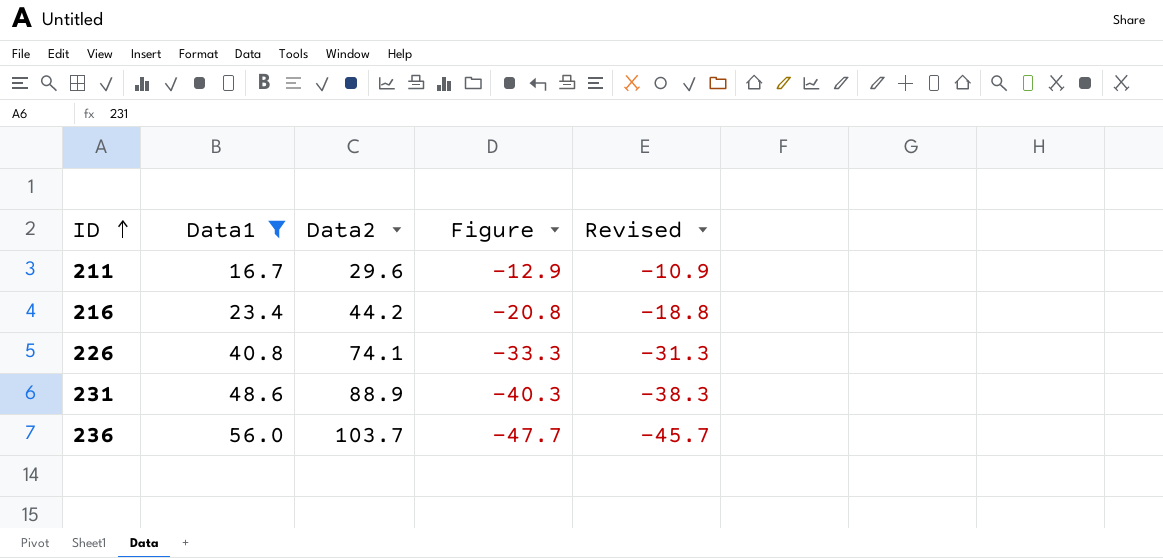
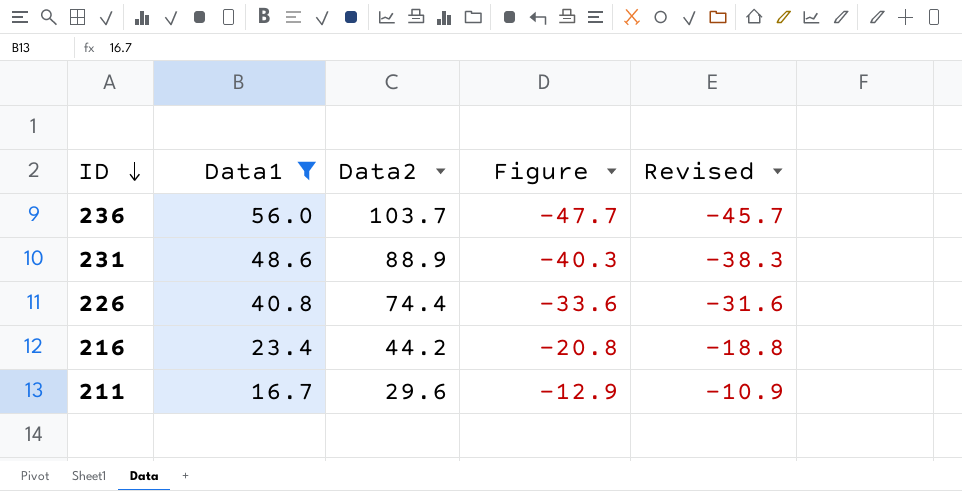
row order: ID ascending -> ID descending
226 | Data2: 74.1 -> 74.4
226 | Figure: -33.3 -> -33.6
226 | Revised: -31.3 -> -31.6

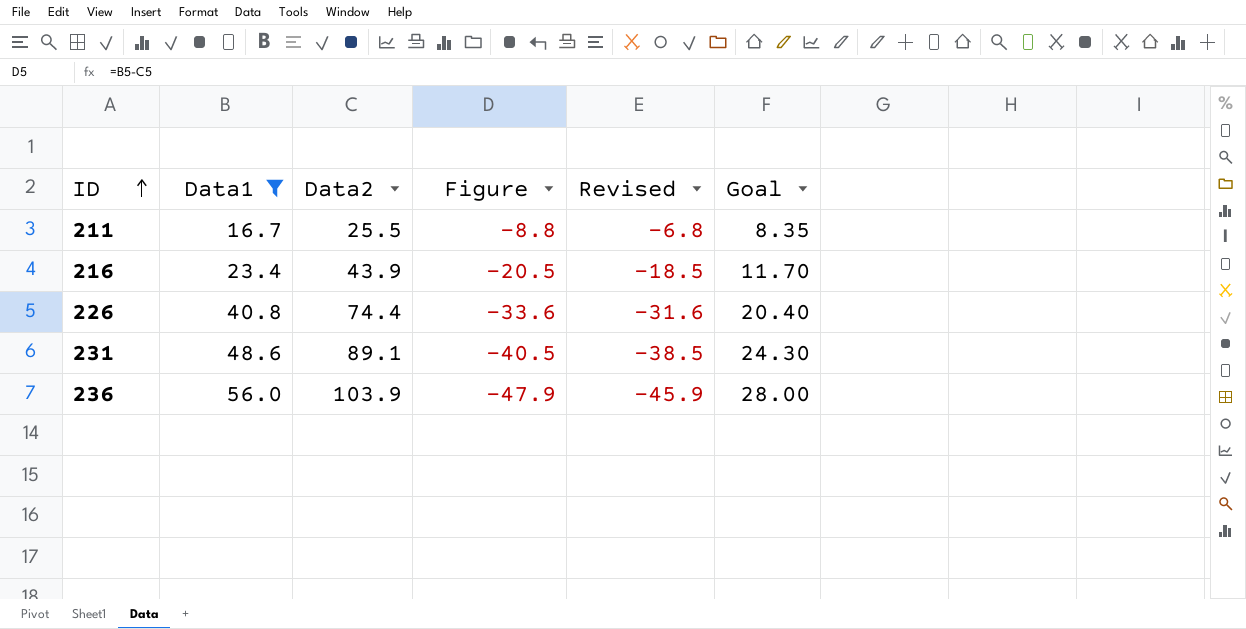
row order: ID descending -> ID ascending
column Goal | formula: none -> [Data1] * 0.5
211 | Data2: 29.6 -> 25.5
211 | Figure: -12.9 -> -8.8
211 | Revised: -10.9 -> -6.8
216 | Data2: 44.2 -> 43.9
216 | Figure: -20.8 -> -20.5
216 | Revised: -18.8 -> -18.5
231 | Data2: 88.9 -> 89.1
231 | Figure: -40.3 -> -40.5
231 | Revised: -38.3 -> -38.5
236 | Data2: 103.7 -> 103.9
236 | Figure: -47.7 -> -47.9
236 | Revised: -45.7 -> -45.9

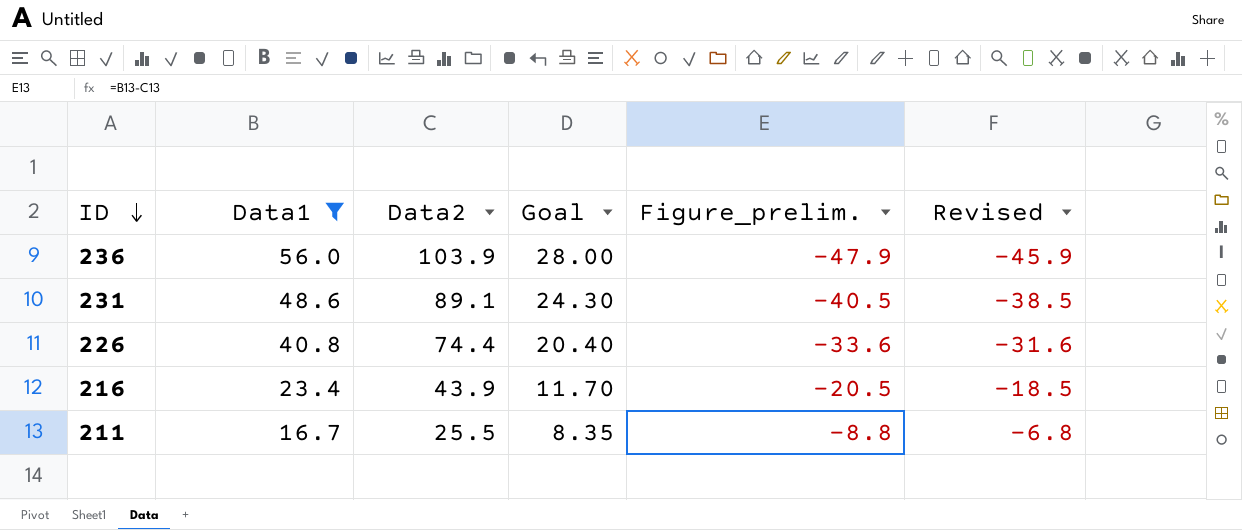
row order: ID ascending -> ID descending
column Goal | position: 6 -> 4
column name: Figure -> Figure_prelim.

